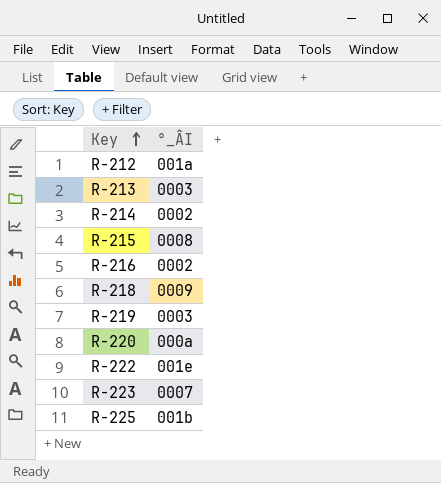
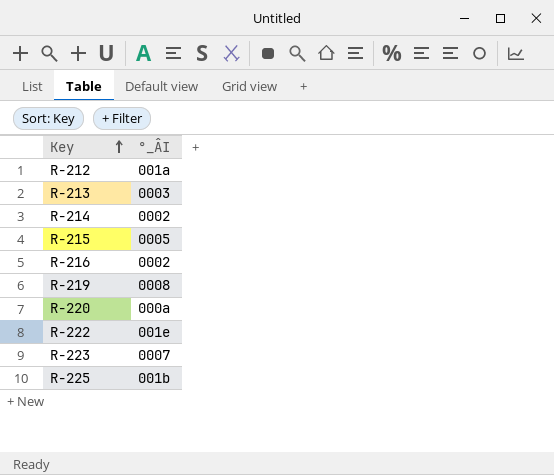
row R-218: 0009 -> none
R-215 | °_ÂI: 0008 -> 0005
R-219 | °_ÂI: 0003 -> 0008

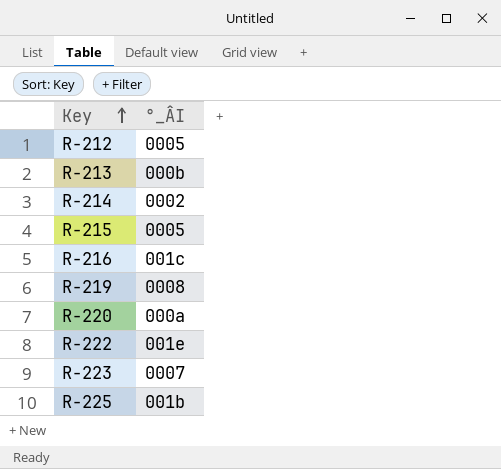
R-212 | °_ÂI: 001a -> 0005
R-213 | °_ÂI: 0003 -> 000b
R-216 | °_ÂI: 0002 -> 001c

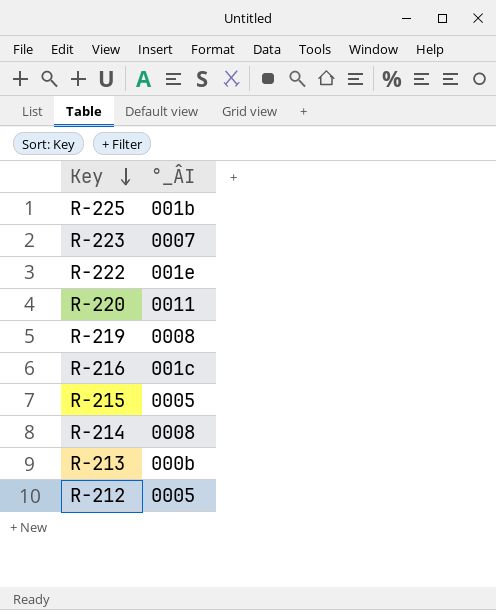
row order: Key ascending -> Key descending
R-220 | °_ÂI: 000a -> 0011
R-214 | °_ÂI: 0002 -> 0008

